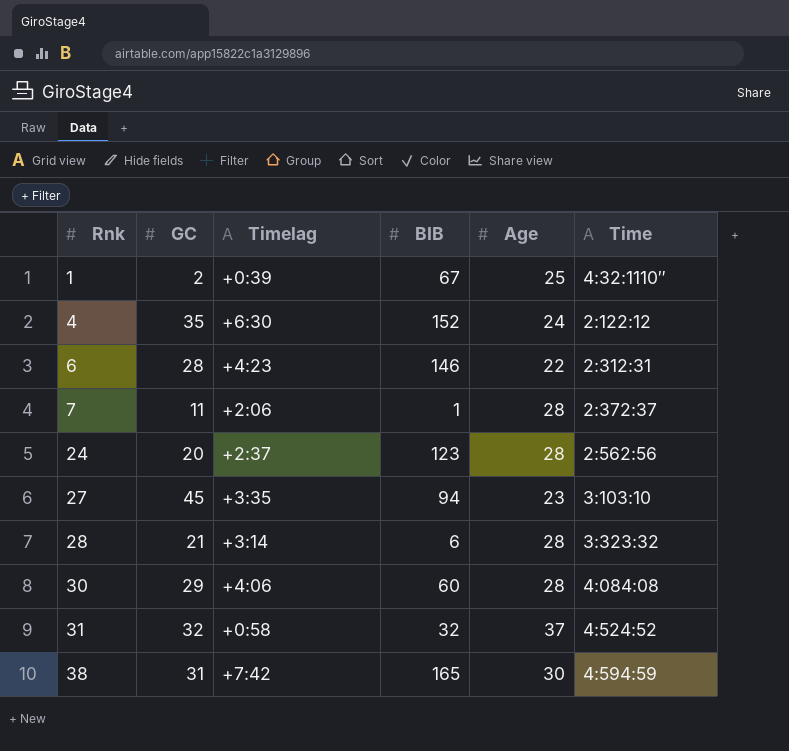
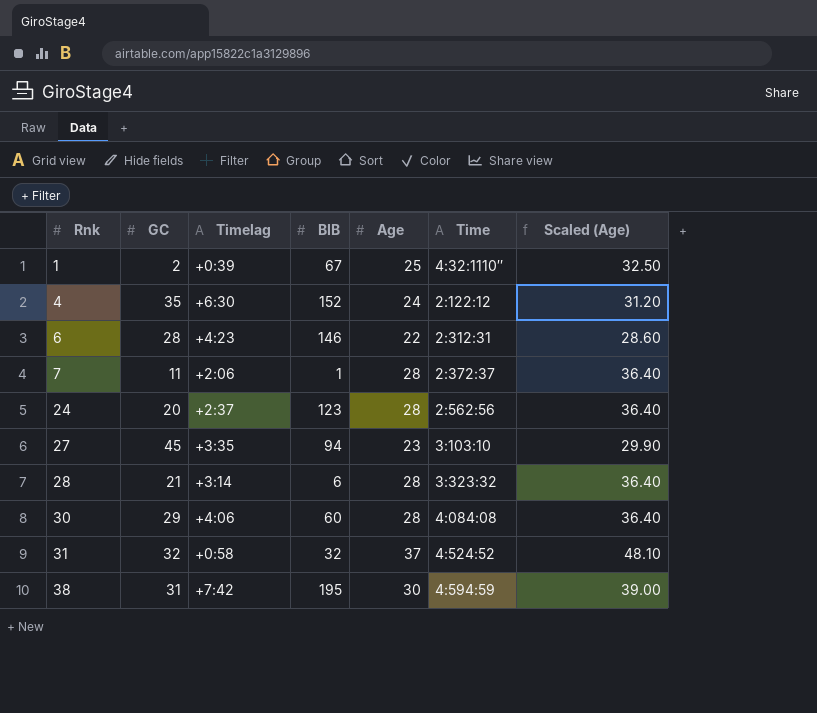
column Scaled (Age) | formula: none -> [Age] * 1.3
38 | BIB: 165 -> 195

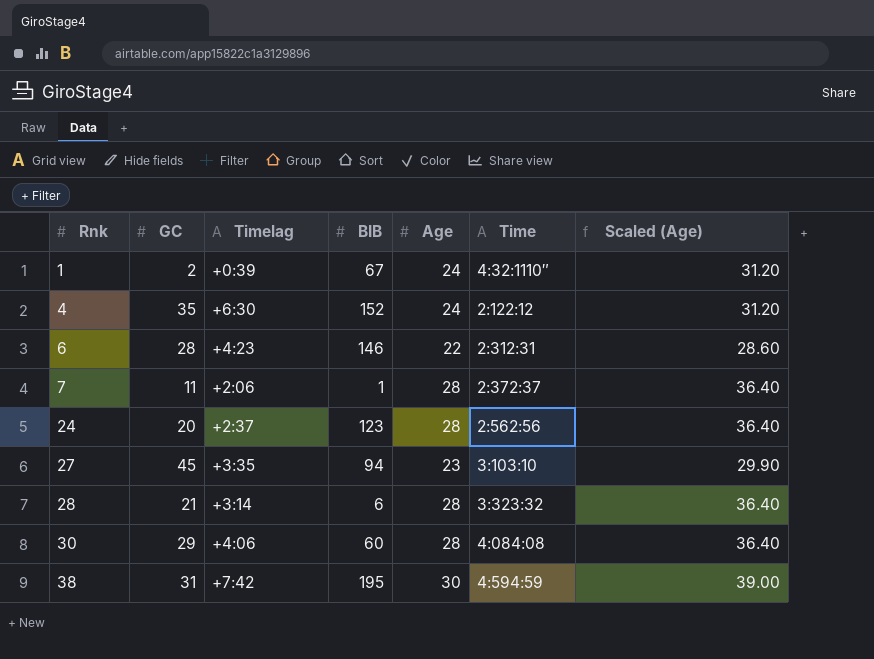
row 31: 32 | +0:58 | 32 | 37 | 4:524:52 | 48.10 -> none
1 | Age: 25 -> 24
1 | Scaled (Age): 32.50 -> 31.20

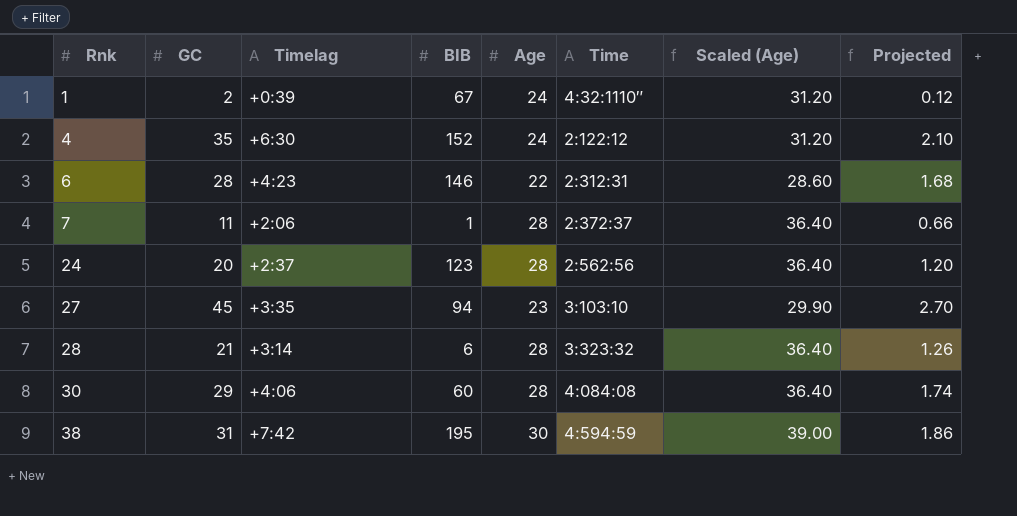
column Projected | formula: none -> [GC] * 0.06

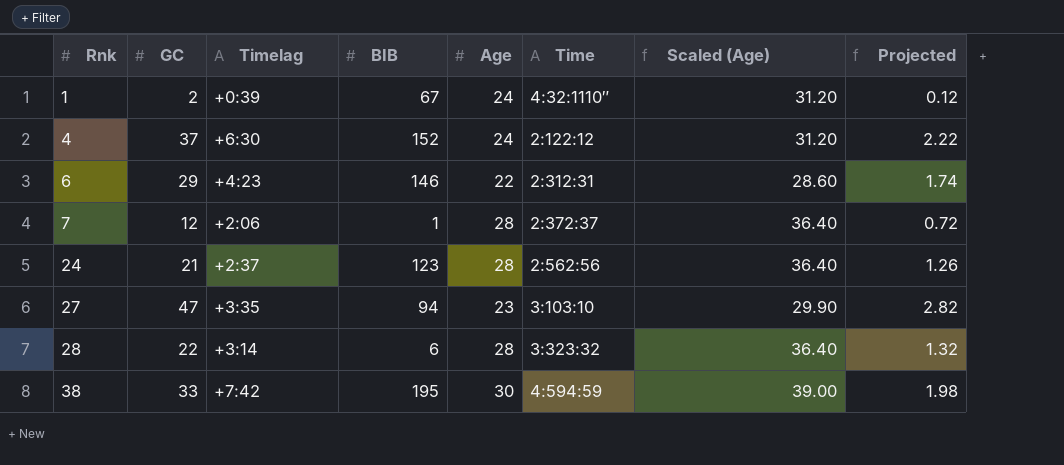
row 30: 29 | +4:06 | 60 | 28 | 4:084:08 | 36.40 | 1.74 -> none
4 | GC: 35 -> 37
4 | Projected: 2.10 -> 2.22
6 | GC: 28 -> 29
6 | Projected: 1.68 -> 1.74
7 | GC: 11 -> 12
7 | Projected: 0.66 -> 0.72
24 | GC: 20 -> 21
24 | Projected: 1.20 -> 1.26
27 | GC: 45 -> 47
27 | Projected: 2.70 -> 2.82
28 | GC: 21 -> 22
28 | Projected: 1.26 -> 1.32
38 | GC: 31 -> 33
38 | Projected: 1.86 -> 1.98

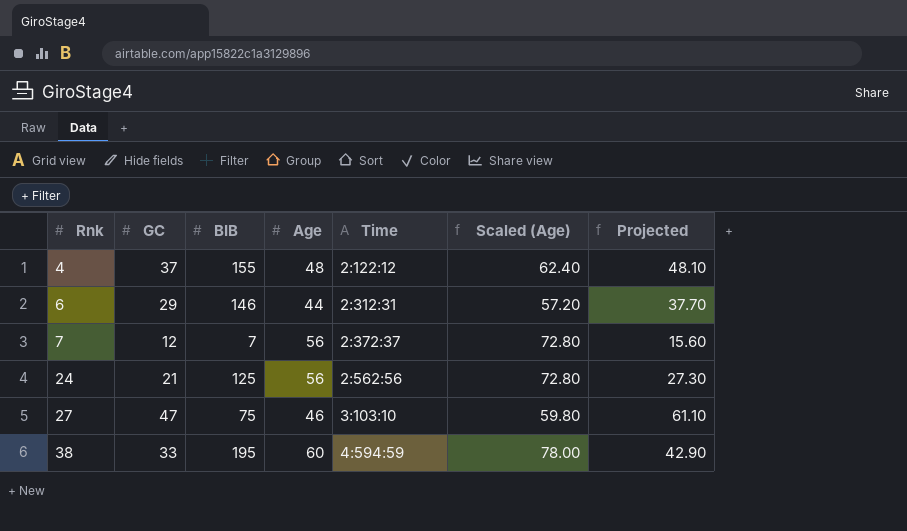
column Timelag | position: 3 -> none
column Projected | formula: [GC] * 0.06 -> [GC] * 1.3
row 1: 2 | +0:39 | 67 | 24 | 4:32:1110″ | 31.20 | 0.12 -> none
row 28: 22 | +3:14 | 6 | 28 | 3:323:32 | 36.40 | 1.32 -> none
4 | BIB: 152 -> 155
4 | Age: 24 -> 48
4 | Scaled (Age): 31.20 -> 62.40
6 | Age: 22 -> 44
6 | Scaled (Age): 28.60 -> 57.20
7 | BIB: 1 -> 7
7 | Age: 28 -> 56
7 | Scaled (Age): 36.40 -> 72.80
24 | BIB: 123 -> 125
24 | Age: 28 -> 56
24 | Scaled (Age): 36.40 -> 72.80
27 | BIB: 94 -> 75
27 | Age: 23 -> 46
27 | Scaled (Age): 29.90 -> 59.80
38 | Age: 30 -> 60
38 | Scaled (Age): 39.00 -> 78.00

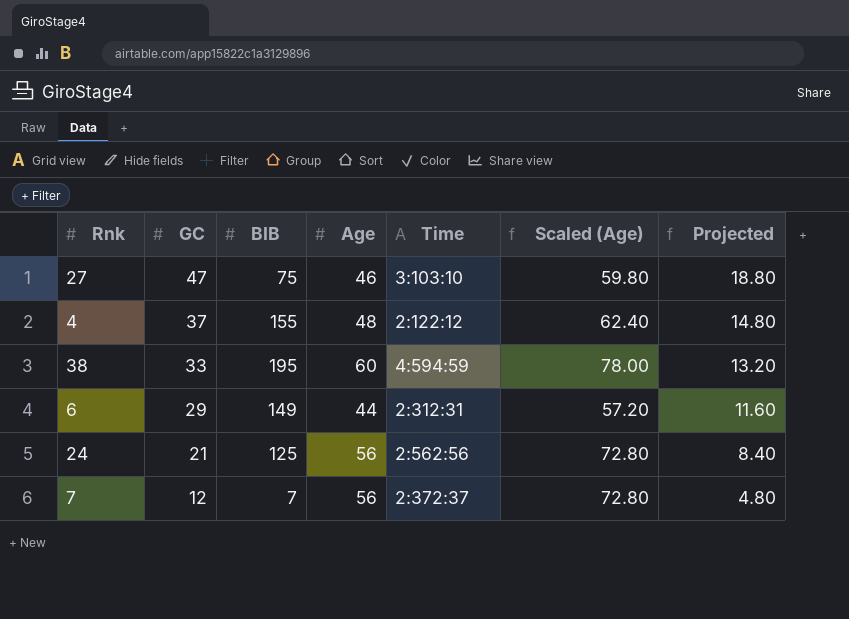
row order: Rnk ascending -> GC descending
column Projected | formula: [GC] * 1.3 -> [GC] * 0.4
6 | BIB: 146 -> 149

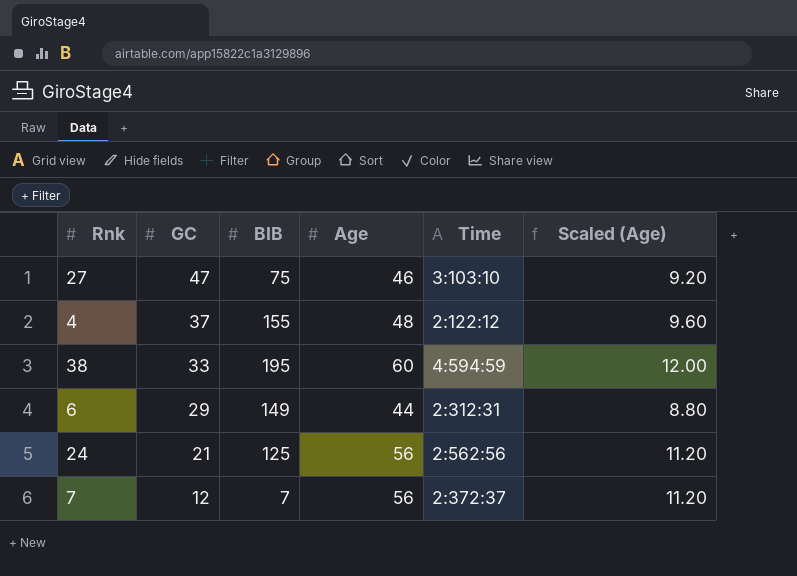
column Projected | formula: [GC] * 0.4 -> none
column Scaled (Age) | formula: [Age] * 1.3 -> [Age] * 0.2

